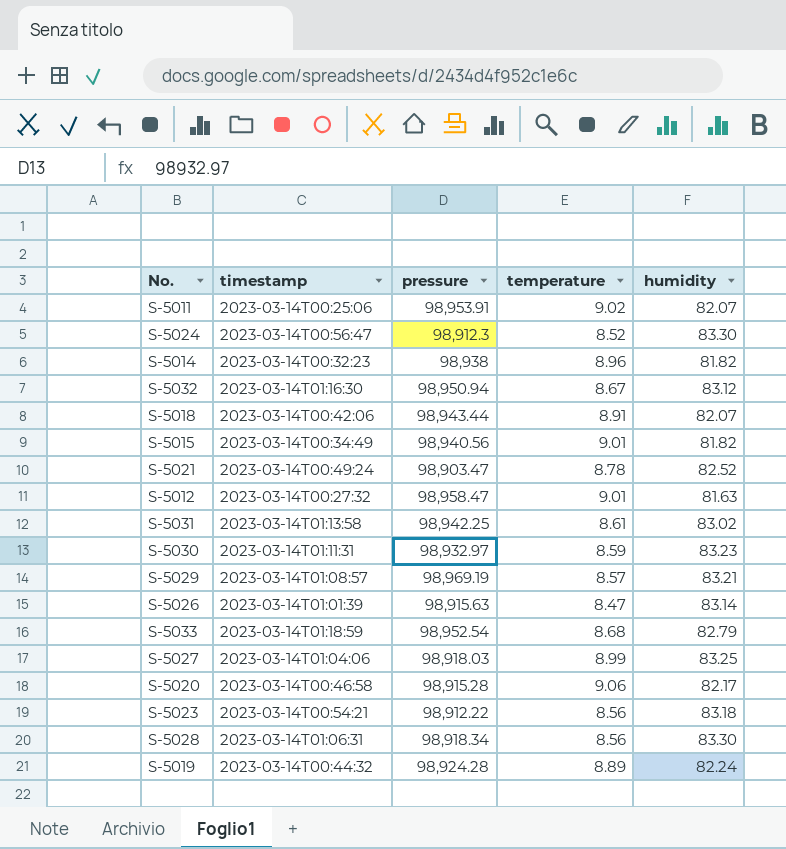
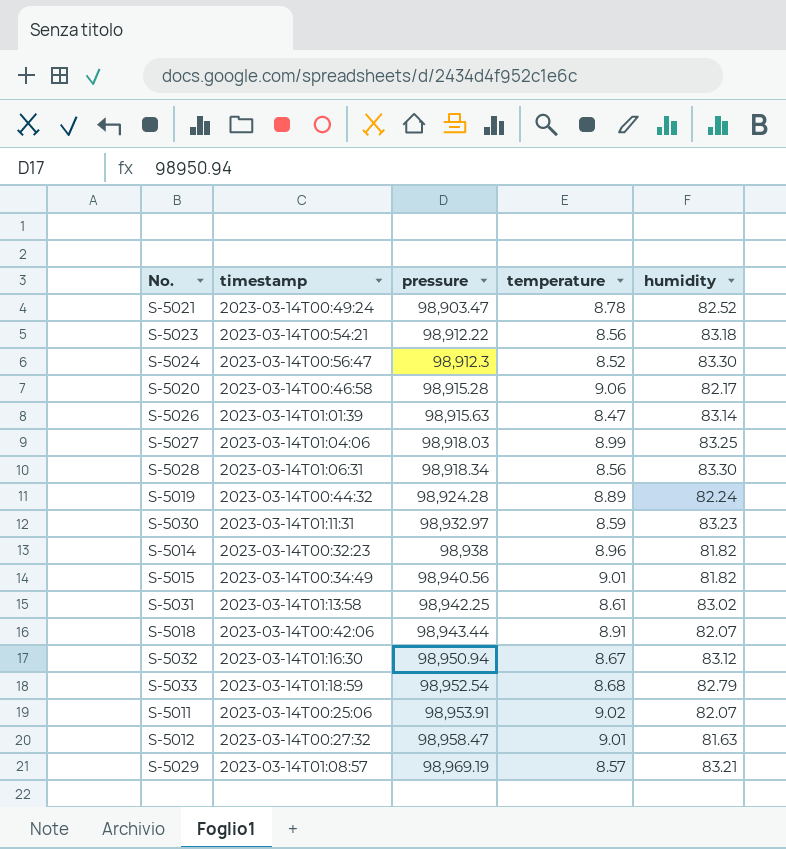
row order: none -> pressure ascending

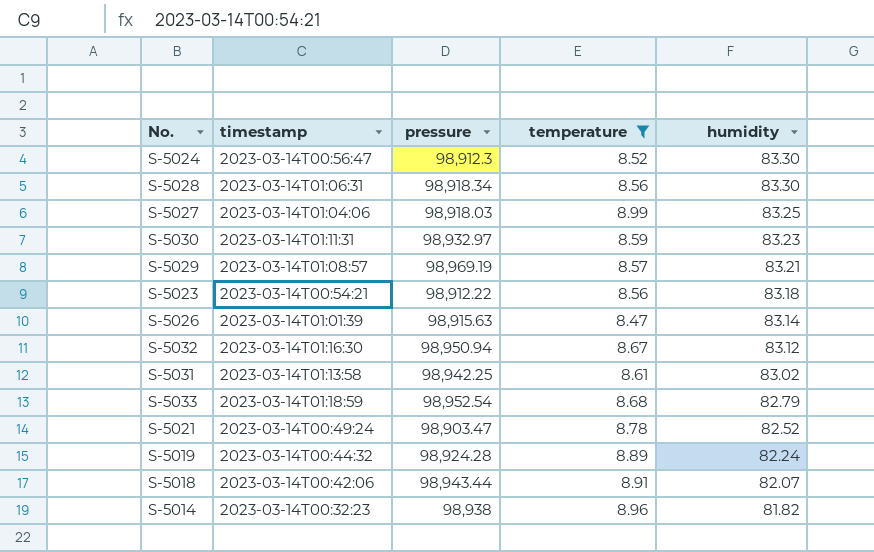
filter: none -> temperature <= 8.99
row order: pressure ascending -> humidity descending

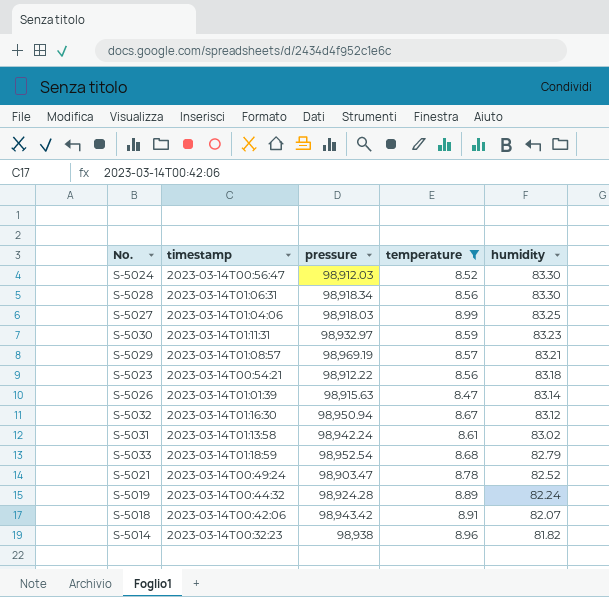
S-5024 | pressure: 98,912.3 -> 98,912.03
S-5031 | pressure: 98,942.25 -> 98,942.24
S-5018 | pressure: 98,943.44 -> 98,943.42

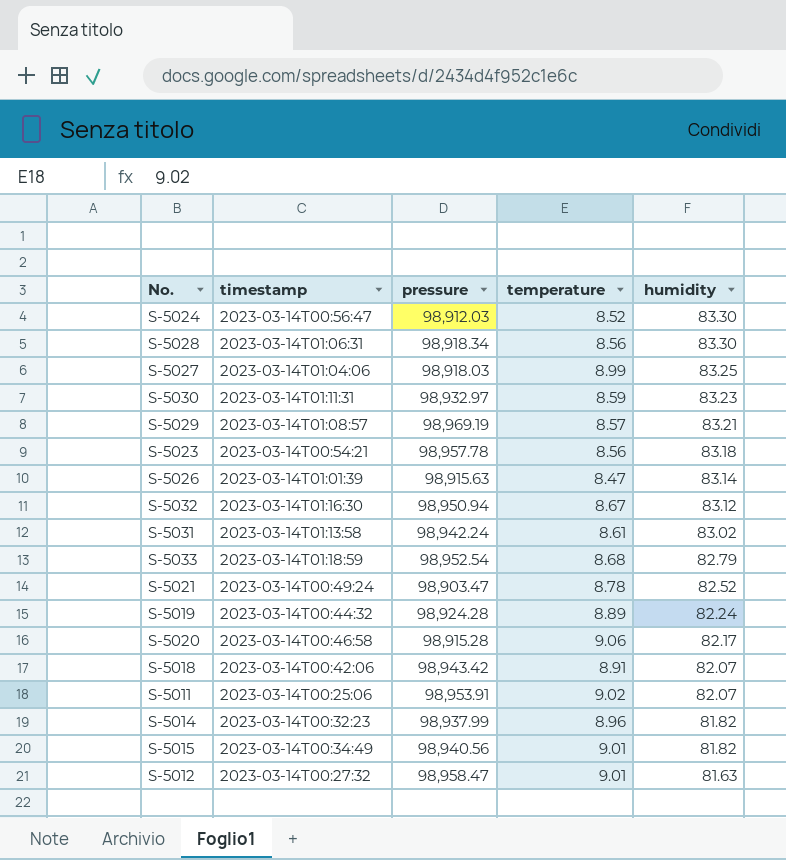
filter: temperature <= 8.99 -> none
S-5023 | pressure: 98,912.22 -> 98,957.78
S-5014 | pressure: 98,938 -> 98,937.99

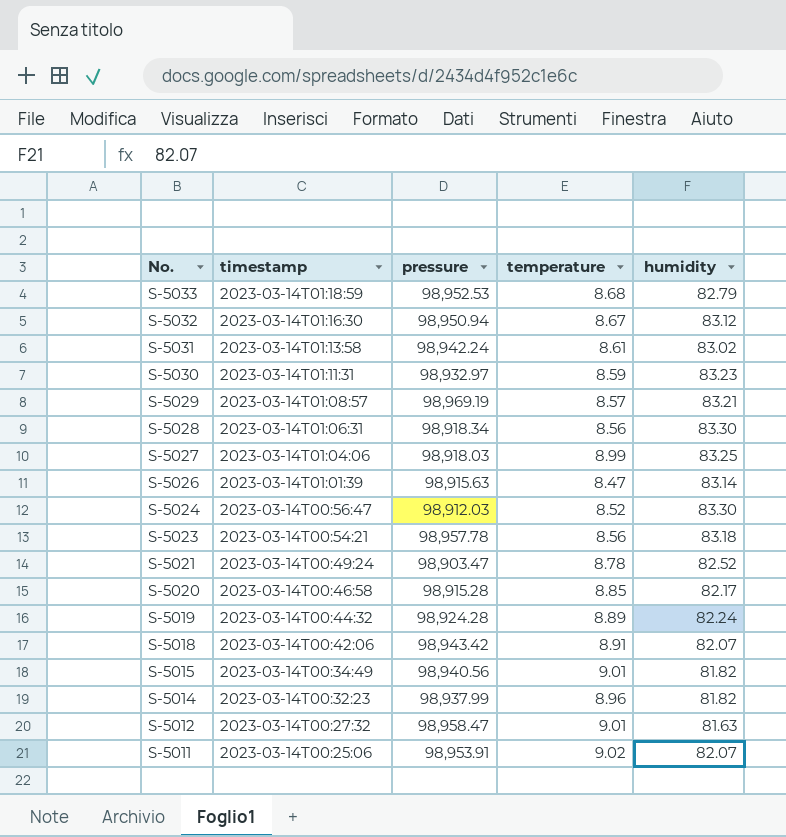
row order: humidity descending -> No. descending
S-5033 | pressure: 98,952.54 -> 98,952.53
S-5020 | temperature: 9.06 -> 8.85

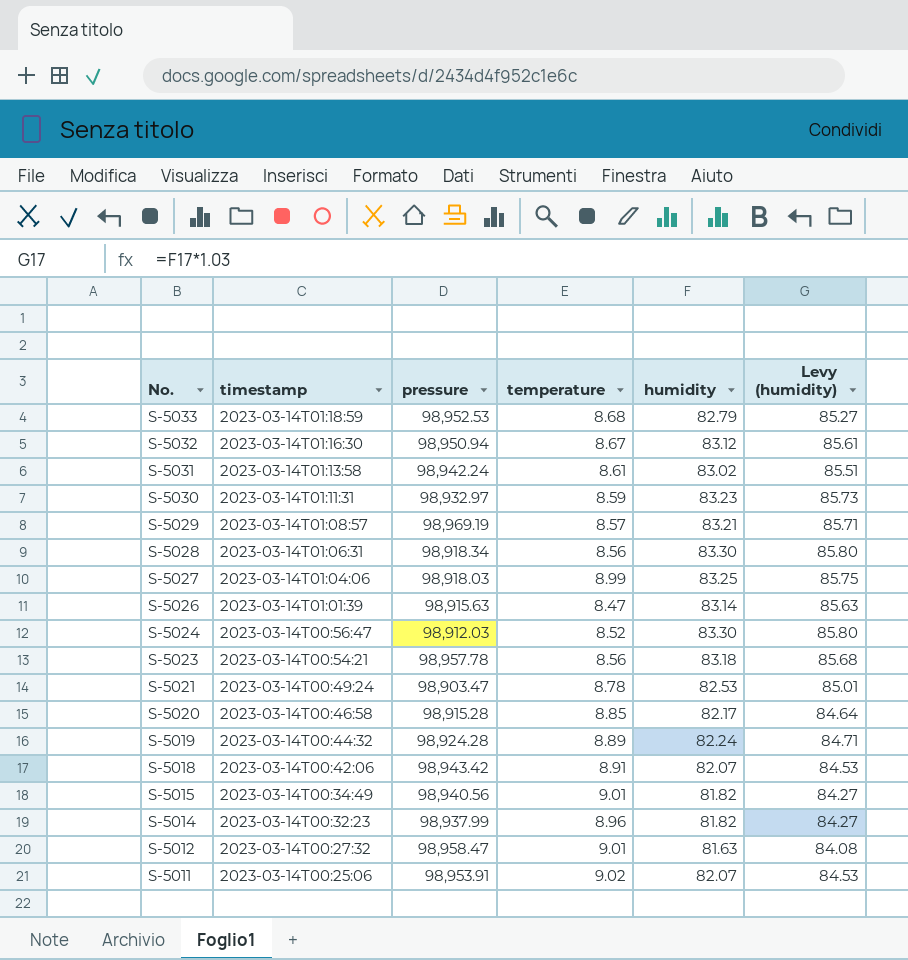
column Levy (humidity) | formula: none -> [humidity] * 1.03
S-5021 | humidity: 82.52 -> 82.53

